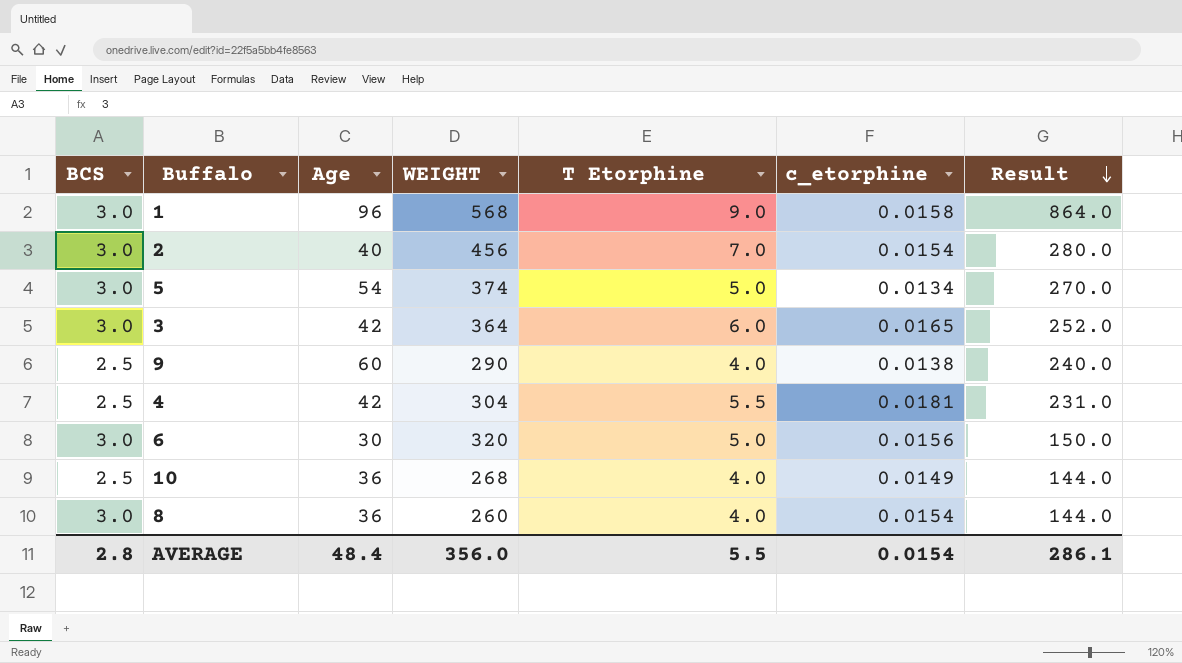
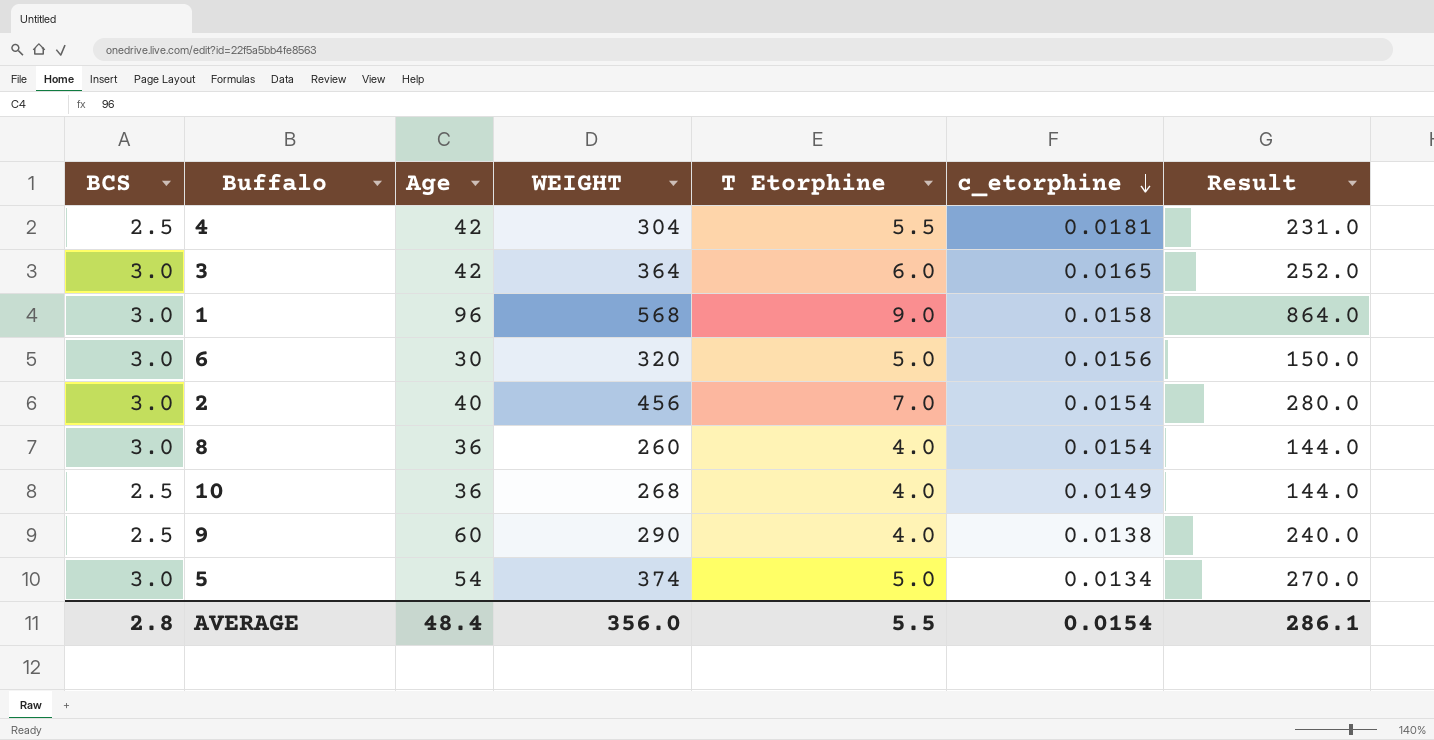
row order: Result descending -> c_etorphine descending

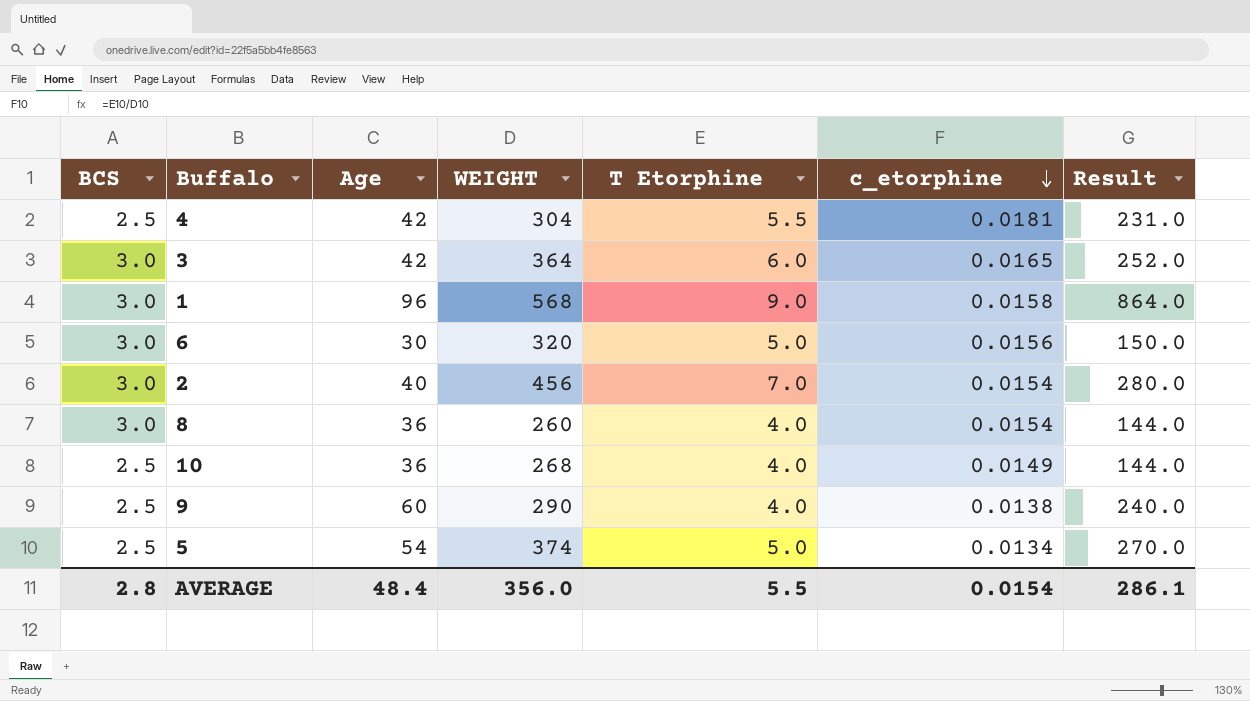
5 | BCS: 3.0 -> 2.5

